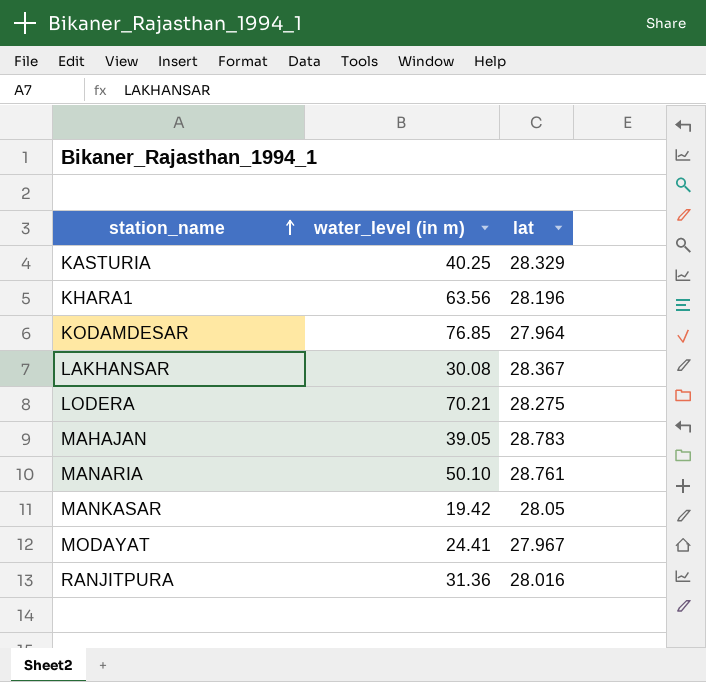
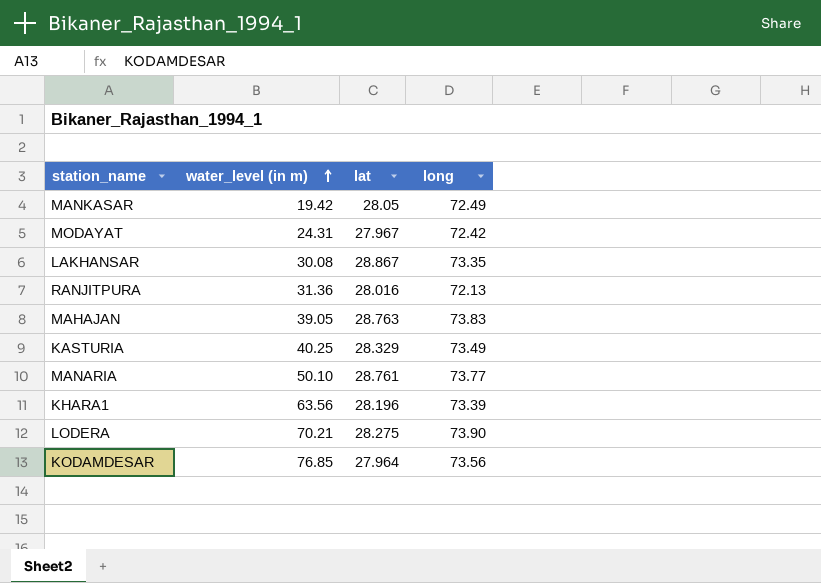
row order: station_name ascending -> water_level (in m) ascending
column long | position: none -> 4
MODAYAT | water_level (in m): 24.41 -> 24.31
LAKHANSAR | lat: 28.367 -> 28.867
MAHAJAN | lat: 28.783 -> 28.763

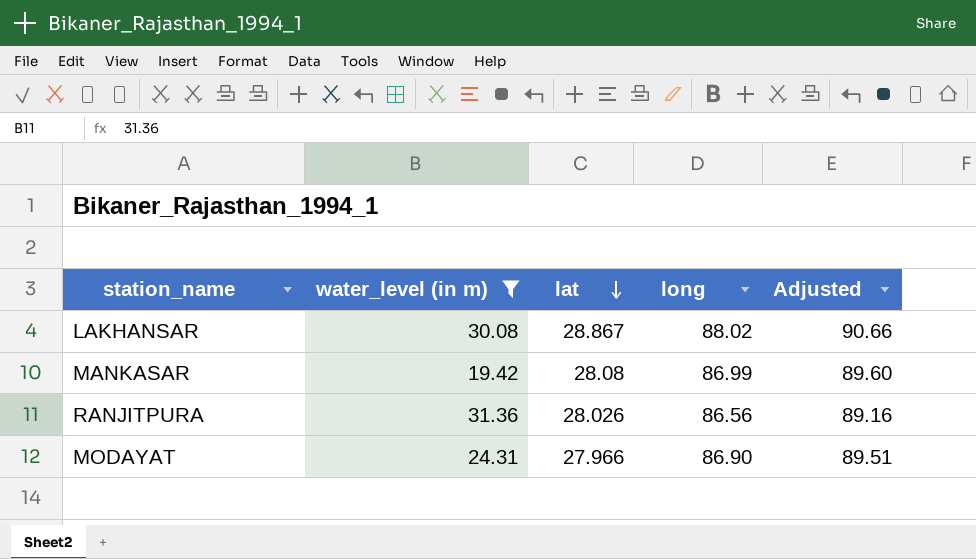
filter: none -> water_level (in m) <= 31.36
row order: water_level (in m) ascending -> lat descending
column Adjusted | formula: none -> [long] * 1.03
LAKHANSAR | long: 73.35 -> 88.02
MANKASAR | lat: 28.05 -> 28.08
MANKASAR | long: 72.49 -> 86.99
RANJITPURA | lat: 28.016 -> 28.026
RANJITPURA | long: 72.13 -> 86.56
MODAYAT | lat: 27.967 -> 27.966
MODAYAT | long: 72.42 -> 86.90

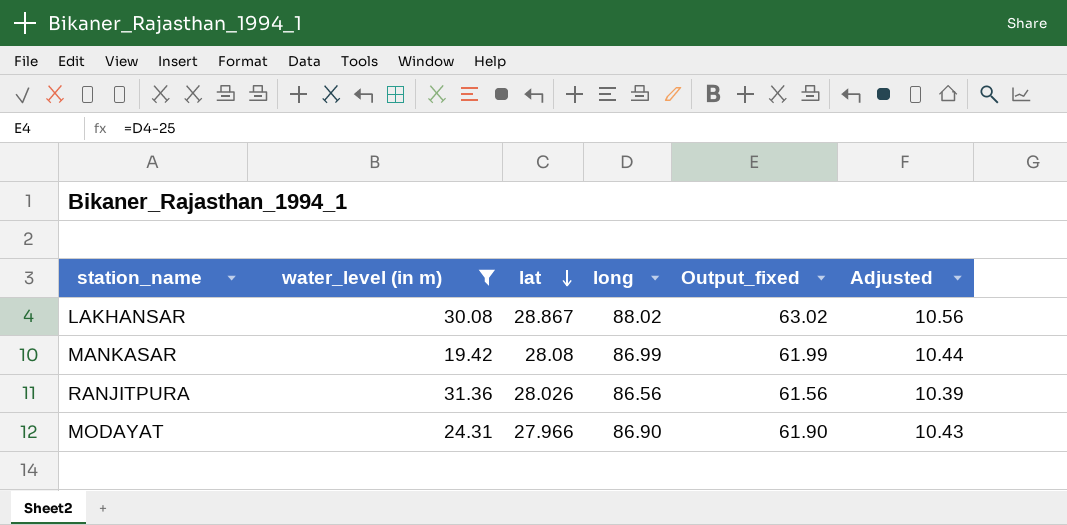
column Output_fixed | formula: none -> [long] - 25
column Adjusted | formula: [long] * 1.03 -> [long] * 0.12

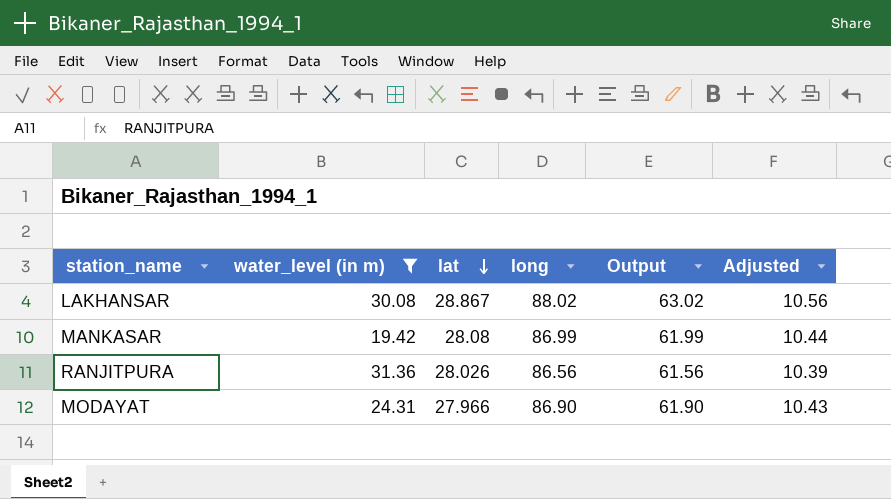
column name: Output_fixed -> Output

